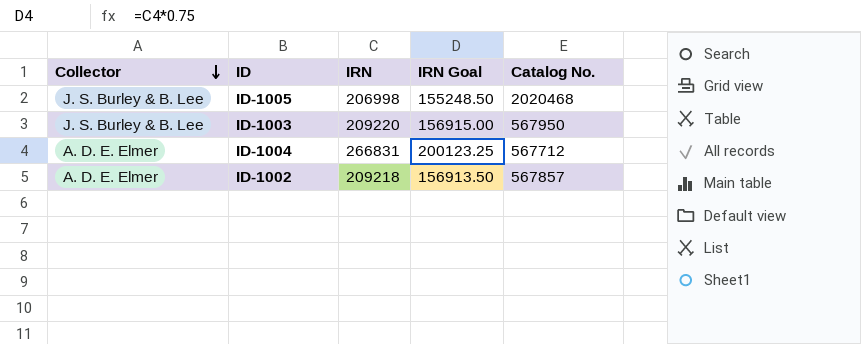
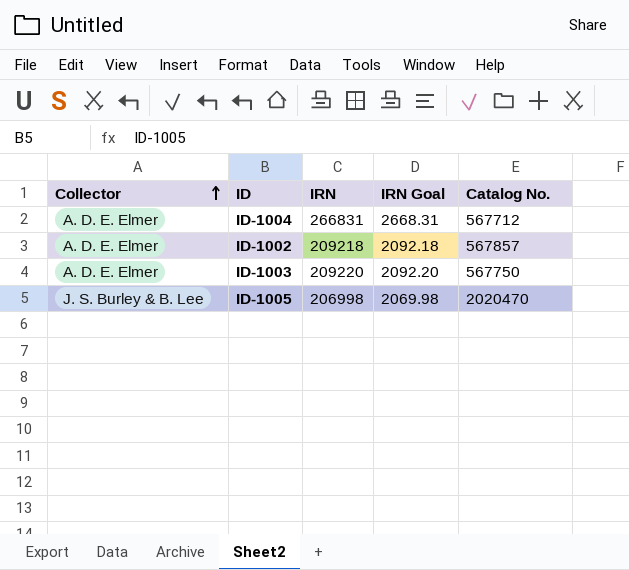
row order: Collector descending -> Collector ascending
column IRN Goal | formula: [IRN] * 0.75 -> [IRN] * 0.01
ID-1003 | Collector: J. S. Burley & B. Lee -> A. D. E. Elmer
ID-1003 | Catalog No.: 567950 -> 567750
ID-1005 | Catalog No.: 2020468 -> 2020470

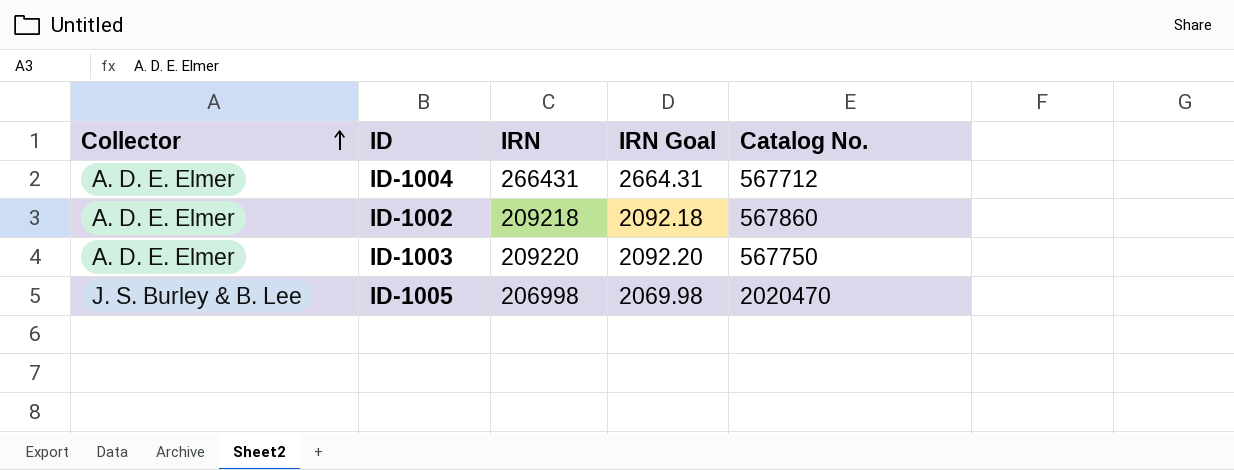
ID-1004 | IRN: 266831 -> 266431
ID-1004 | IRN Goal: 2668.31 -> 2664.31
ID-1002 | Catalog No.: 567857 -> 567860

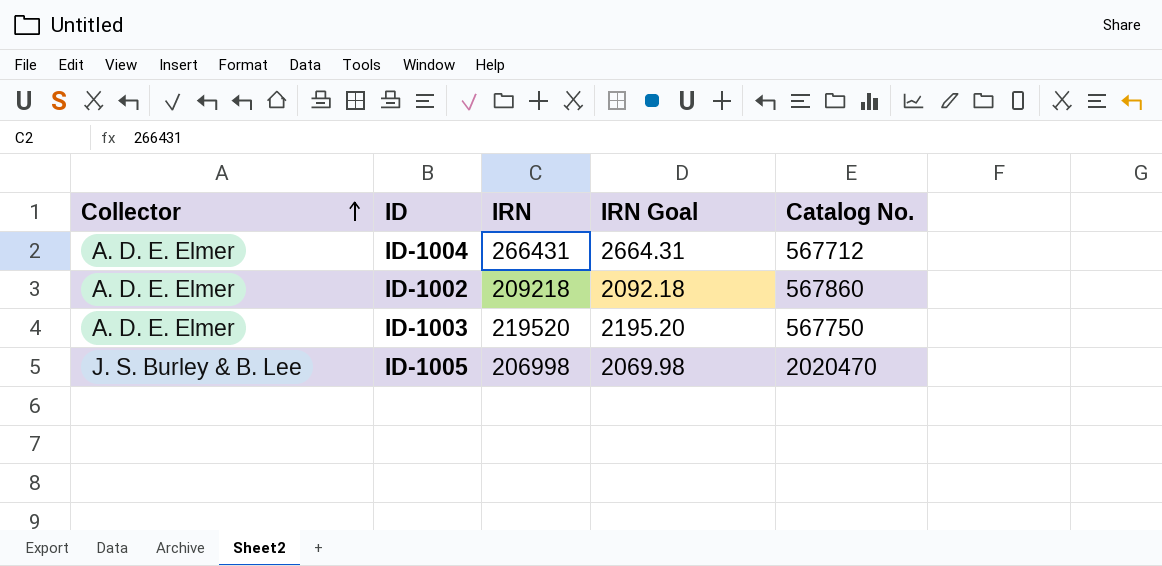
ID-1003 | IRN: 209220 -> 219520
ID-1003 | IRN Goal: 2092.20 -> 2195.20

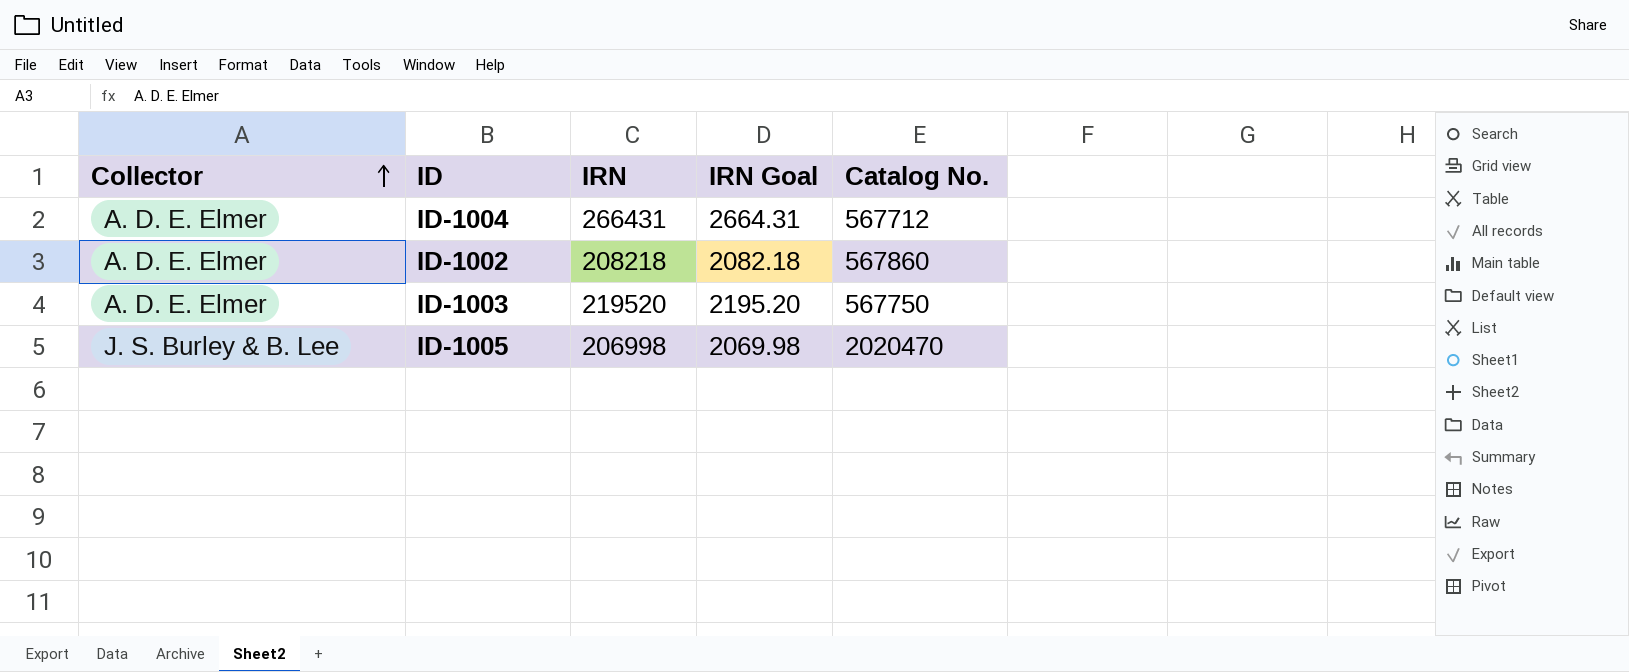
ID-1002 | IRN: 209218 -> 208218
ID-1002 | IRN Goal: 2092.18 -> 2082.18

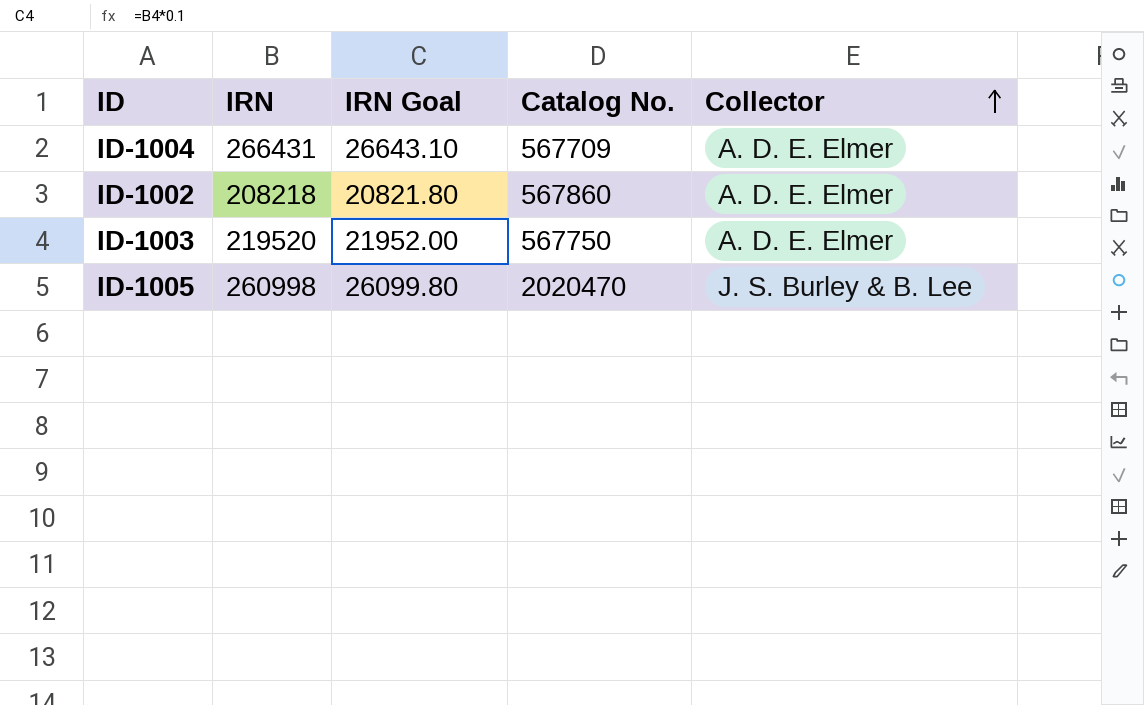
column IRN Goal | formula: [IRN] * 0.01 -> [IRN] * 0.1
column Collector | position: 1 -> 5
ID-1004 | Catalog No.: 567712 -> 567709
ID-1005 | IRN: 206998 -> 260998

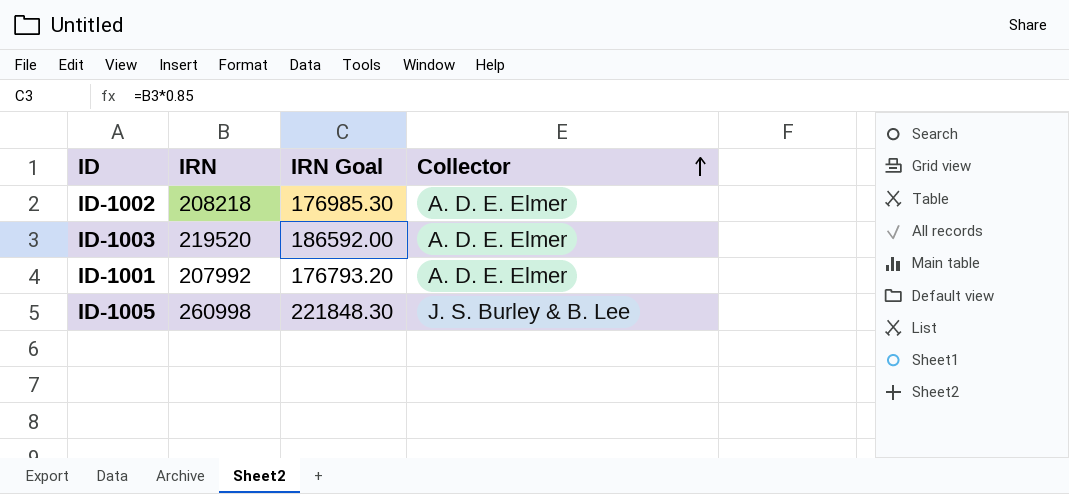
column Catalog No. | position: 4 -> none
column IRN Goal | formula: [IRN] * 0.1 -> [IRN] * 0.85
row ID-1004: 266431 | 26643.10 | 567709 | A. D. E. Elmer -> none
row ID-1001: none -> 207992 | 176793.20 | A. D. E. Elmer

